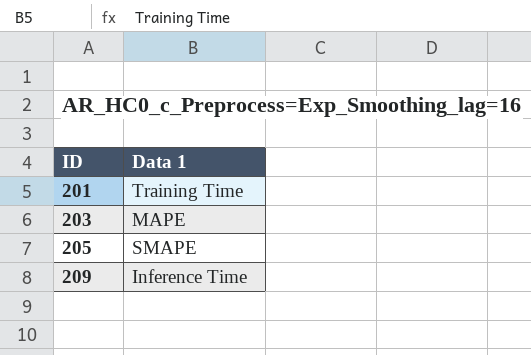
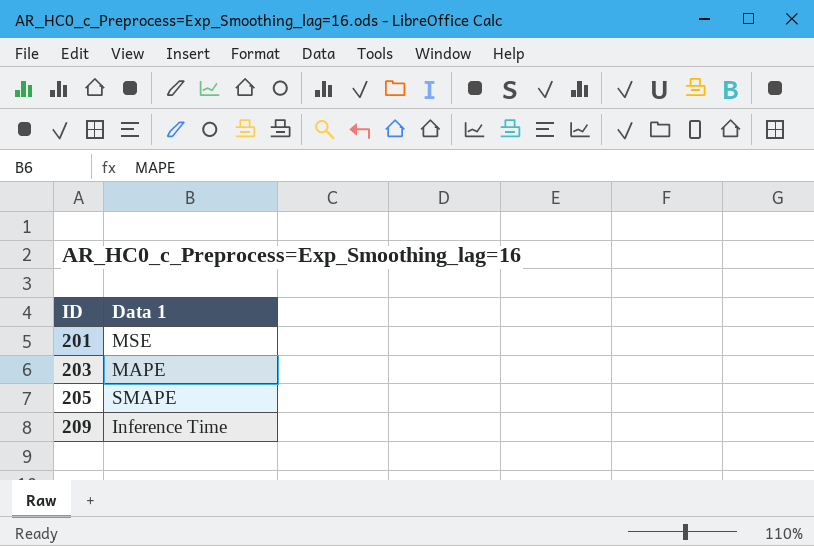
201 | Data 1: Training Time -> MSE

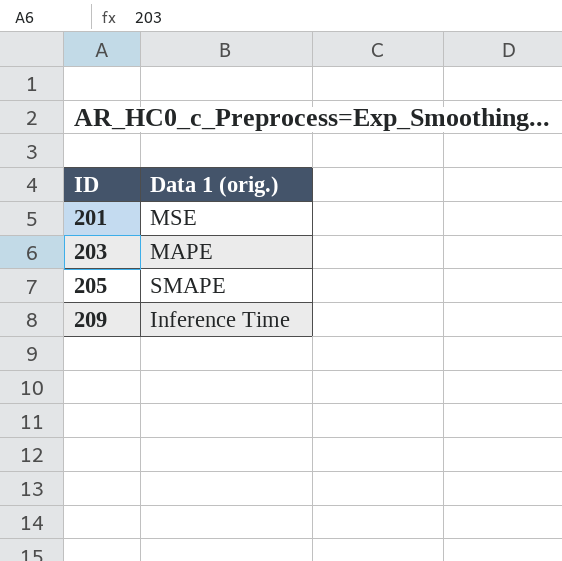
column name: Data 1 -> Data 1 (orig.)

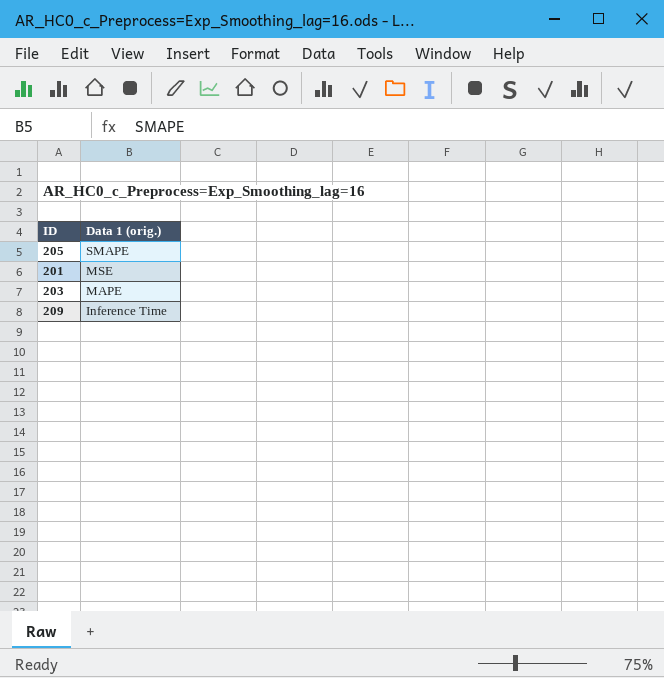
row order: ID ascending -> Data 1 (orig.) descending

